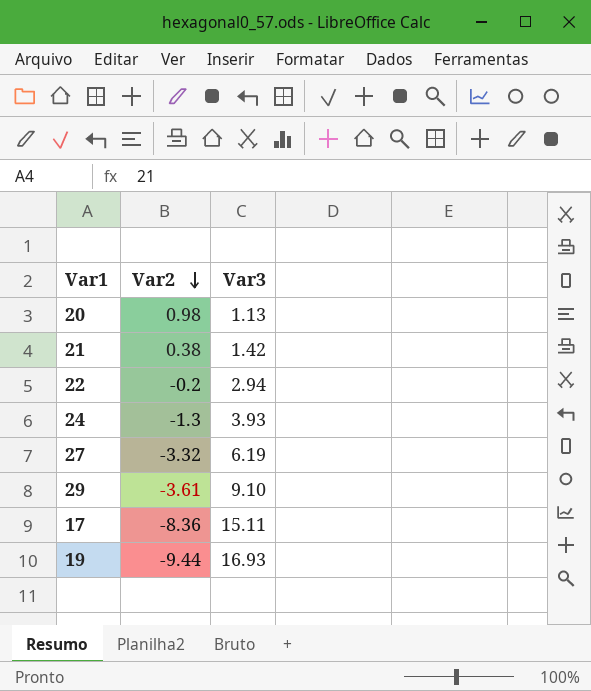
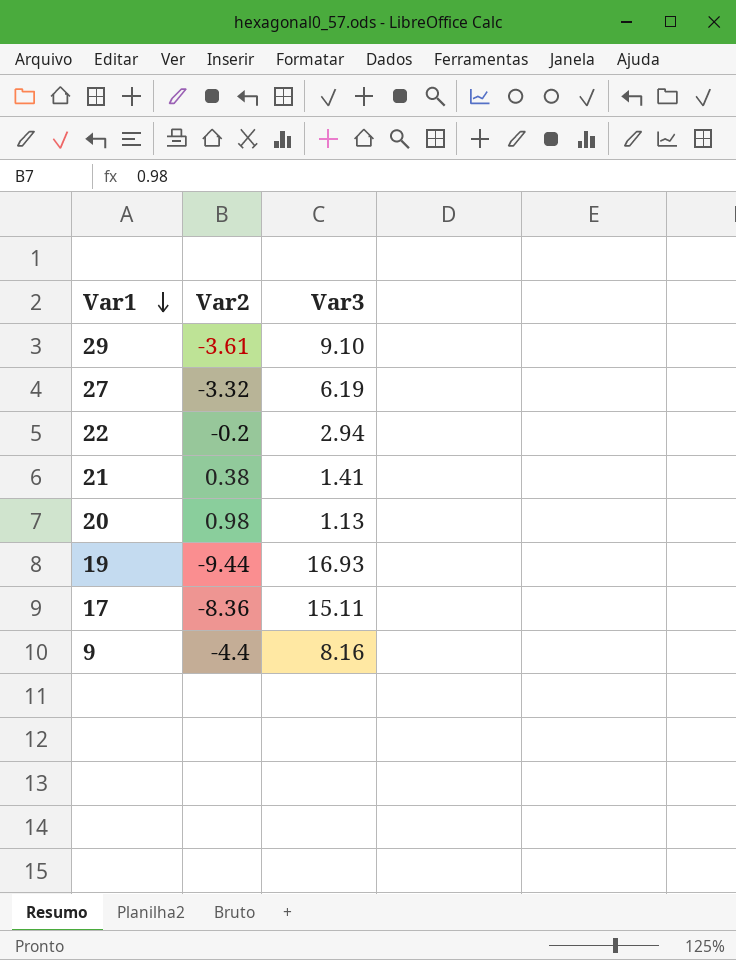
row order: Var2 descending -> Var1 descending
row 24: -1.3 | 3.93 -> none
21 | Var3: 1.42 -> 1.41
row 9: none -> -4.4 | 8.16

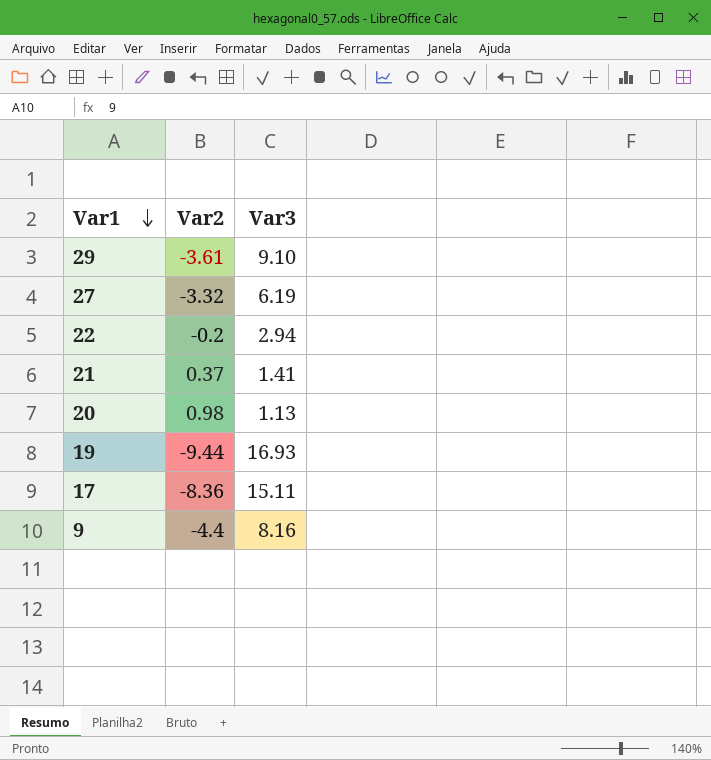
21 | Var2: 0.38 -> 0.37

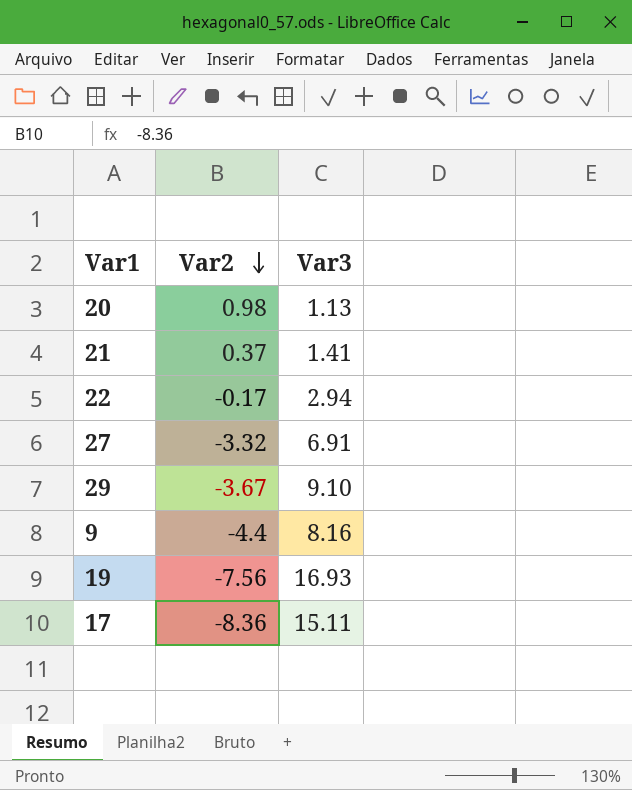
row order: Var1 descending -> Var2 descending
22 | Var2: -0.2 -> -0.17
27 | Var3: 6.19 -> 6.91
29 | Var2: -3.61 -> -3.67
19 | Var2: -9.44 -> -7.56

